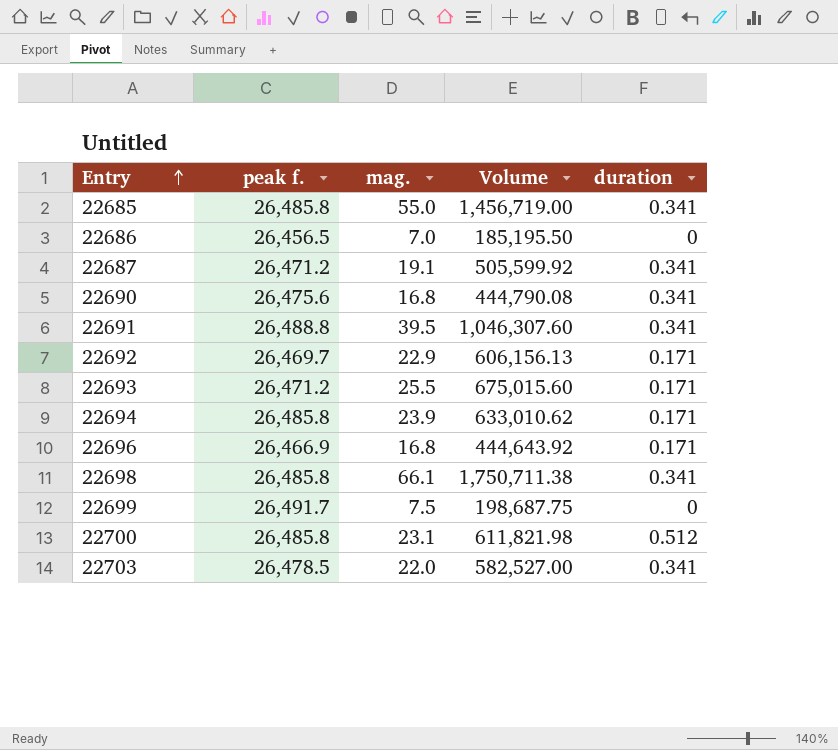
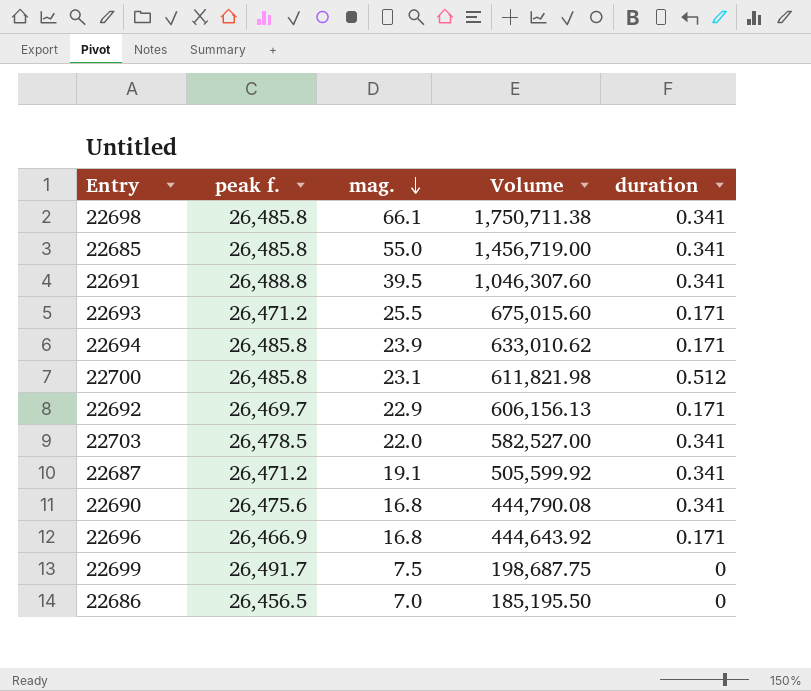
row order: Entry ascending -> mag. descending

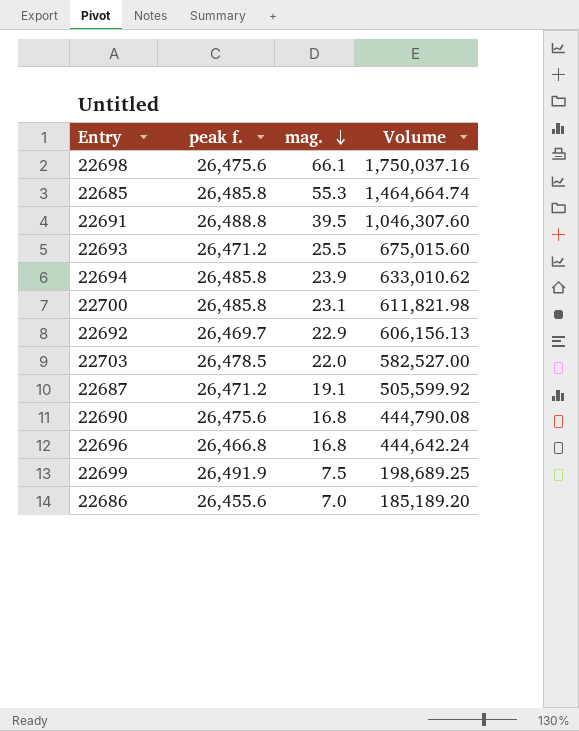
column duration | position: 5 -> none
22698 | peak f.: 26,485.8 -> 26,475.6
22698 | Volume: 1,750,711.38 -> 1,750,037.16
22685 | mag.: 55.0 -> 55.3
22685 | Volume: 1,456,719.00 -> 1,464,664.74
22696 | peak f.: 26,466.9 -> 26,466.8
22696 | Volume: 444,643.92 -> 444,642.24
22699 | peak f.: 26,491.7 -> 26,491.9
22699 | Volume: 198,687.75 -> 198,689.25
22686 | peak f.: 26,456.5 -> 26,455.6
22686 | Volume: 185,195.50 -> 185,189.20

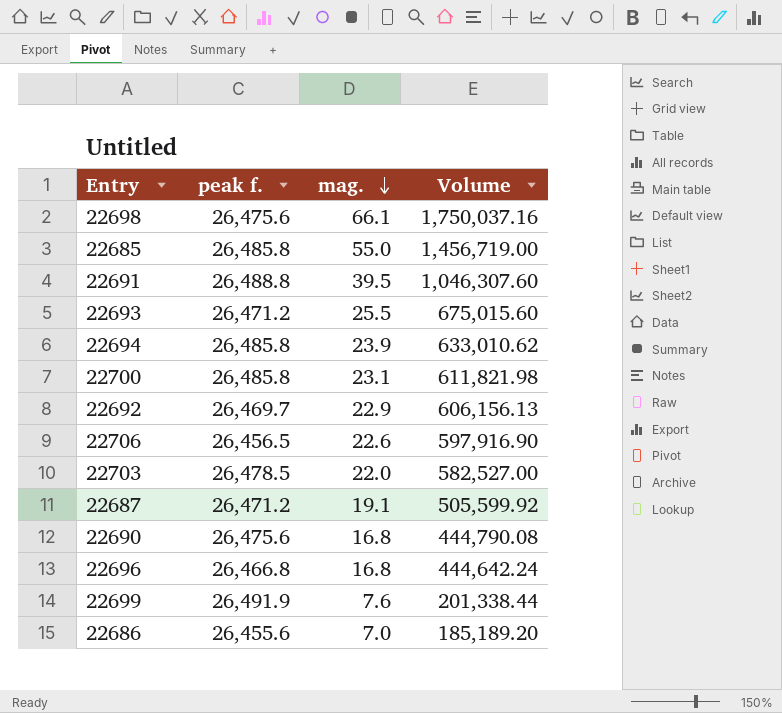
22685 | mag.: 55.3 -> 55.0
22685 | Volume: 1,464,664.74 -> 1,456,719.00
row 22706: none -> 26,456.5 | 22.6 | 597,916.90
22699 | mag.: 7.5 -> 7.6
22699 | Volume: 198,689.25 -> 201,338.44

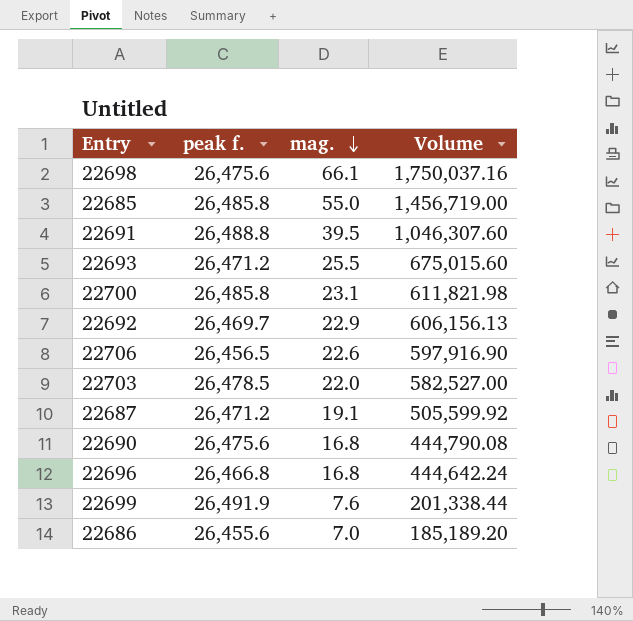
row 22694: 26,485.8 | 23.9 | 633,010.62 -> none

